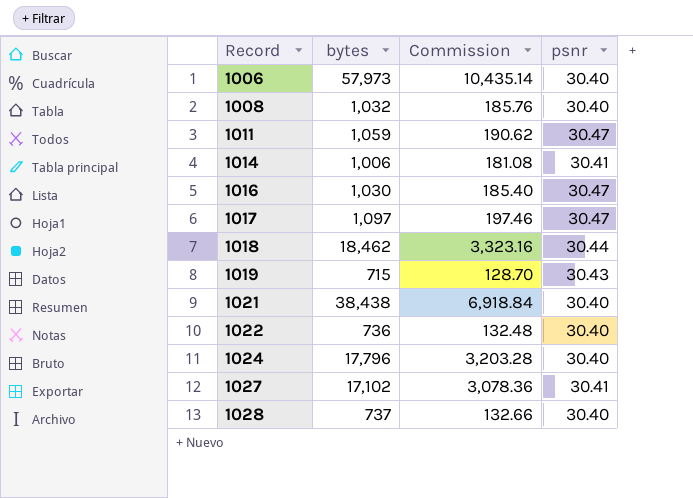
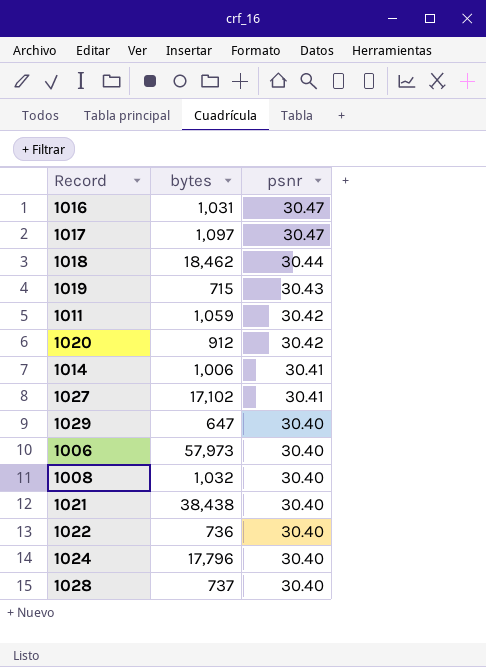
row order: Record ascending -> psnr descending
column Commission | formula: [bytes] * 0.18 -> none
1016 | bytes: 1,030 -> 1,031
1011 | psnr: 30.47 -> 30.42
row 1020: none -> 912 | 30.42
row 1029: none -> 647 | 30.40

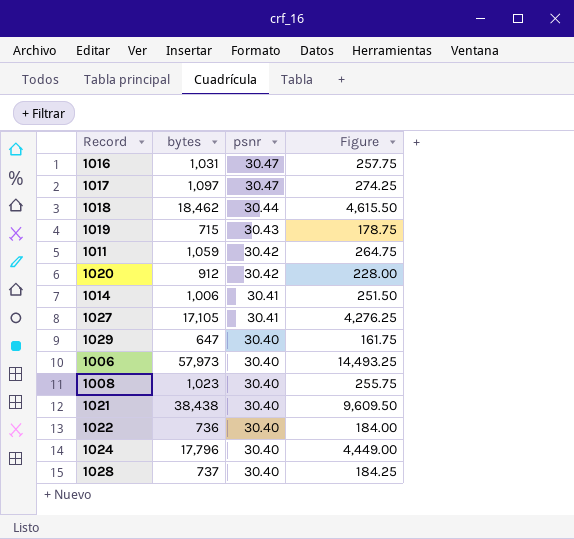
column Figure | formula: none -> [bytes] * 0.25
1027 | bytes: 17,102 -> 17,105
1008 | bytes: 1,032 -> 1,023

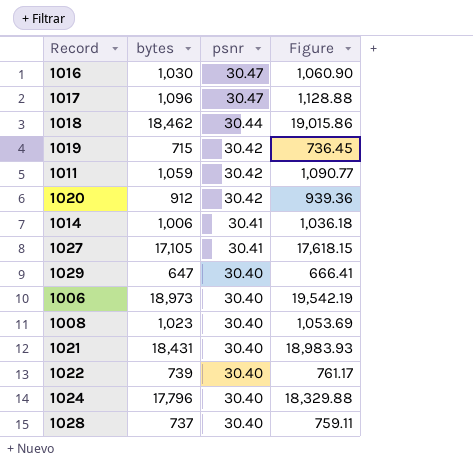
column Figure | formula: [bytes] * 0.25 -> [bytes] * 1.03
1016 | bytes: 1,031 -> 1,030
1017 | bytes: 1,097 -> 1,096
1019 | psnr: 30.43 -> 30.42
1006 | bytes: 57,973 -> 18,973
1021 | bytes: 38,438 -> 18,431
1022 | bytes: 736 -> 739

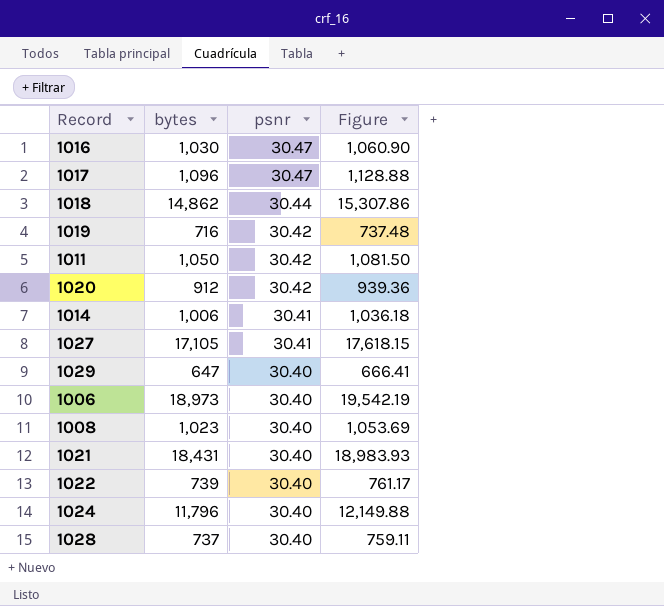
1018 | bytes: 18,462 -> 14,862
1018 | Figure: 19,015.86 -> 15,307.86
1019 | bytes: 715 -> 716
1019 | Figure: 736.45 -> 737.48
1011 | bytes: 1,059 -> 1,050
1011 | Figure: 1,090.77 -> 1,081.50
1024 | bytes: 17,796 -> 11,796
1024 | Figure: 18,329.88 -> 12,149.88

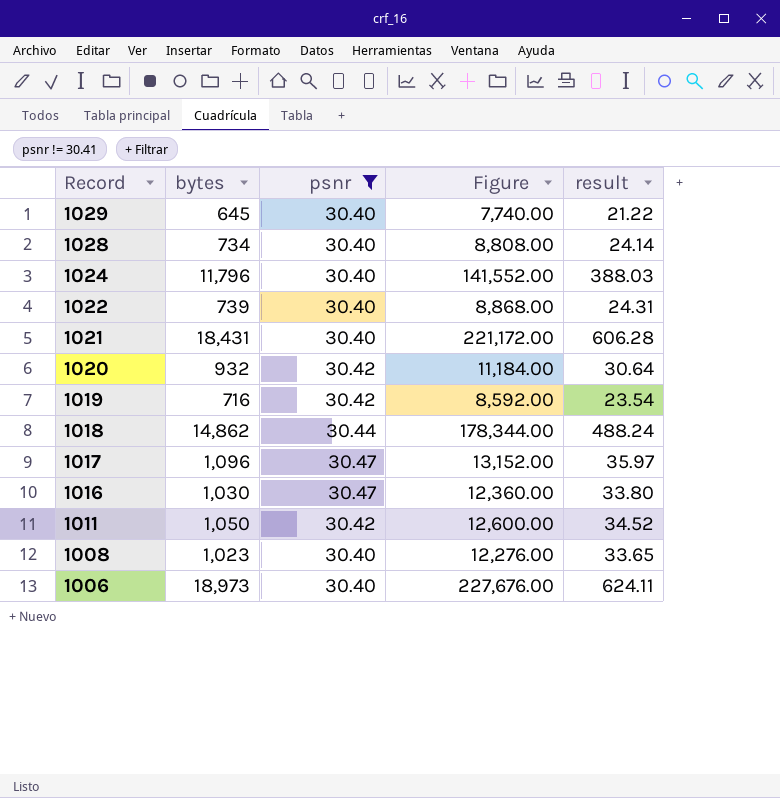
filter: none -> psnr != 30.41
row order: psnr descending -> Record descending
column Figure | formula: [bytes] * 1.03 -> [bytes] * 12
column result | formula: none -> [bytes] / [psnr]
1029 | bytes: 647 -> 645
1028 | bytes: 737 -> 734
1020 | bytes: 912 -> 932

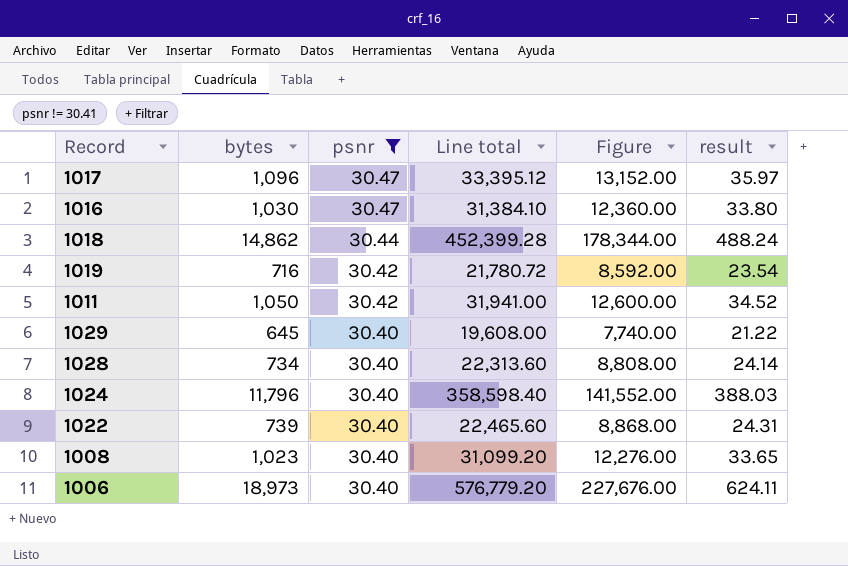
row order: Record descending -> psnr descending
column Line total | formula: none -> [bytes] * [psnr]
row 1021: 18,431 | 30.40 | 221,172.00 | 606.28 -> none
row 1020: 932 | 30.42 | 11,184.00 | 30.64 -> none

